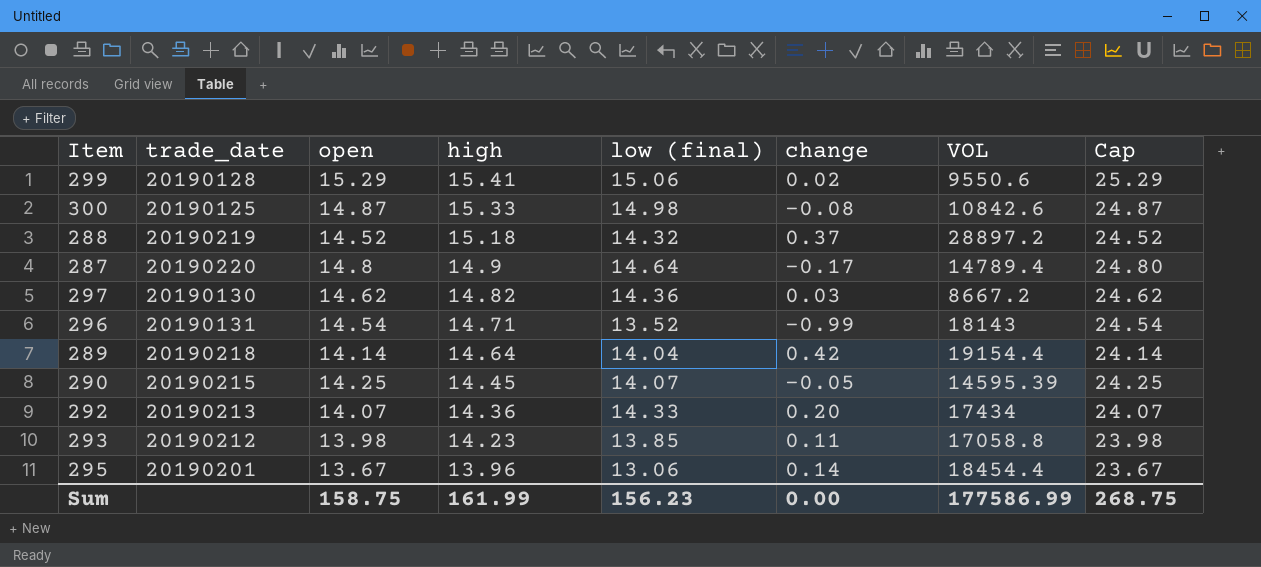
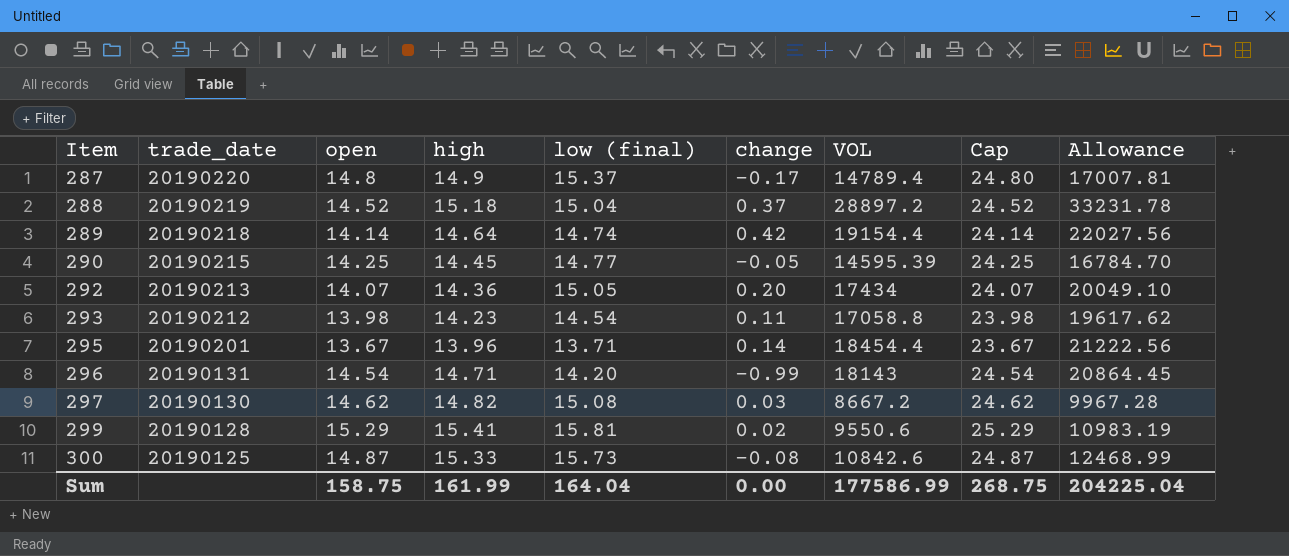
row order: high descending -> Item ascending
column Allowance | formula: none -> [VOL] * 1.15
287 | low (final): 14.64 -> 15.37
288 | low (final): 14.32 -> 15.04
289 | low (final): 14.04 -> 14.74
290 | low (final): 14.07 -> 14.77
292 | low (final): 14.33 -> 15.05
293 | low (final): 13.85 -> 14.54
295 | low (final): 13.06 -> 13.71
296 | low (final): 13.52 -> 14.20
297 | low (final): 14.36 -> 15.08
299 | low (final): 15.06 -> 15.81
300 | low (final): 14.98 -> 15.73
Sum | low (final): 156.23 -> 164.04

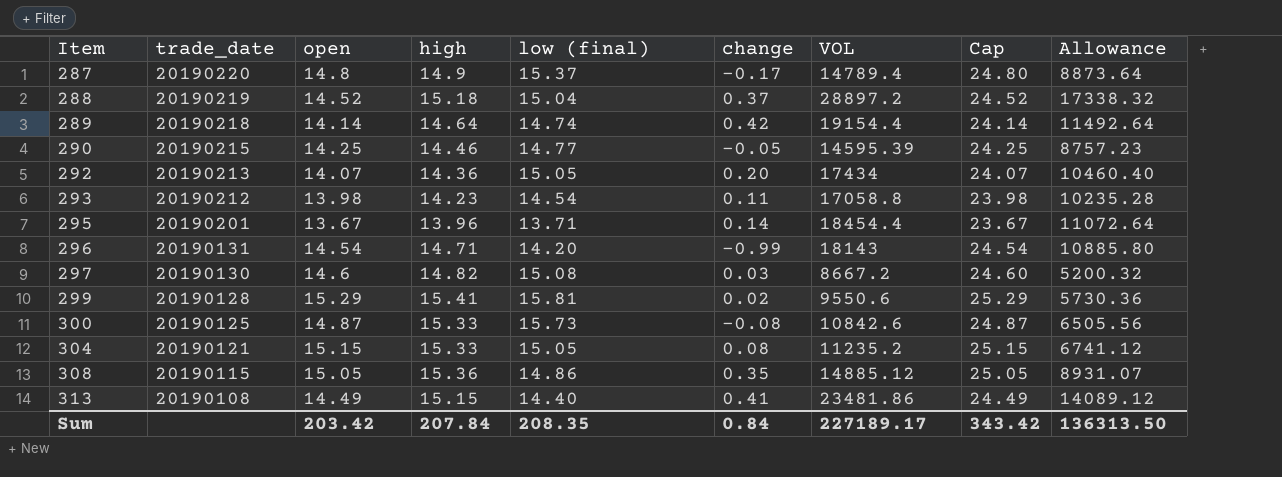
column Allowance | formula: [VOL] * 1.15 -> [VOL] * 0.6
290 | high: 14.45 -> 14.46
297 | open: 14.62 -> 14.6
297 | Cap: 24.62 -> 24.60
row 304: none -> 20190121 | 15.15 | 15.33 | 15.05 | 0.08 | 11235.2 | 25.15 | 6741.12
row 308: none -> 20190115 | 15.05 | 15.36 | 14.86 | 0.35 | 14885.12 | 25.05 | 8931.07
row 313: none -> 20190108 | 14.49 | 15.15 | 14.40 | 0.41 | 23481.86 | 24.49 | 14089.12
Sum | open: 158.75 -> 203.42
Sum | high: 161.99 -> 207.84
Sum | low (final): 164.04 -> 208.35
Sum | change: 0.00 -> 0.84
Sum | VOL: 177586.99 -> 227189.17
Sum | Cap: 268.75 -> 343.42
Sum | Allowance: 204225.04 -> 136313.50

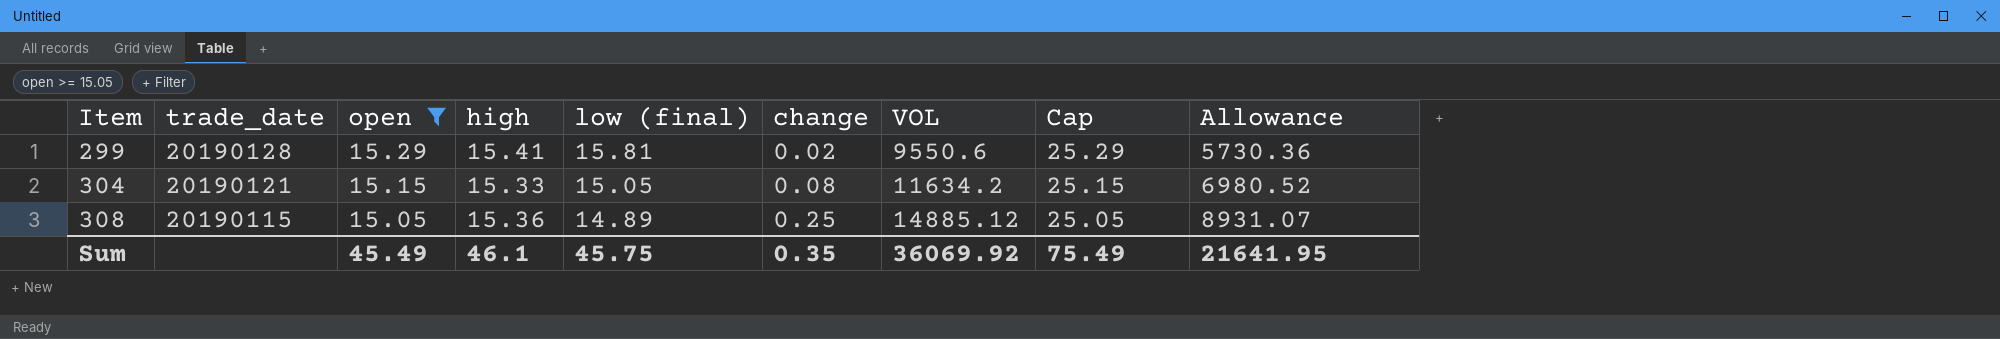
filter: none -> open >= 15.05
304 | VOL: 11235.2 -> 11634.2
304 | Allowance: 6741.12 -> 6980.52
308 | low (final): 14.86 -> 14.89
308 | change: 0.35 -> 0.25
Sum | open: 203.42 -> 45.49
Sum | high: 207.84 -> 46.1
Sum | low (final): 208.35 -> 45.75
Sum | change: 0.84 -> 0.35
Sum | VOL: 227189.17 -> 36069.92
Sum | Cap: 343.42 -> 75.49
Sum | Allowance: 136313.50 -> 21641.95

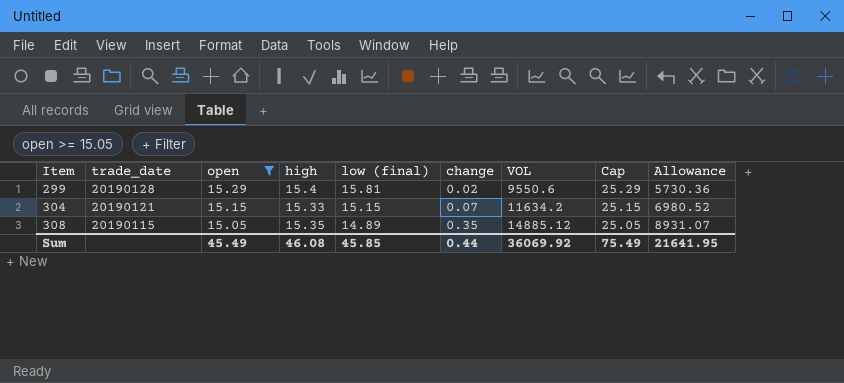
299 | high: 15.41 -> 15.4
304 | low (final): 15.05 -> 15.15
304 | change: 0.08 -> 0.07
308 | high: 15.36 -> 15.35
308 | change: 0.25 -> 0.35
Sum | high: 46.1 -> 46.08
Sum | low (final): 45.75 -> 45.85
Sum | change: 0.35 -> 0.44

